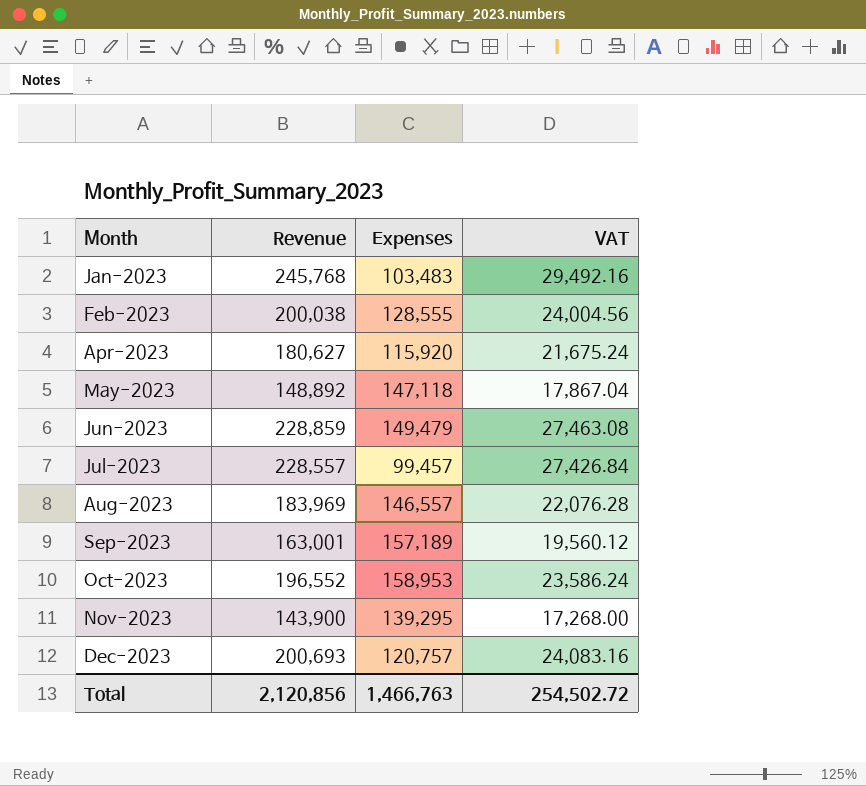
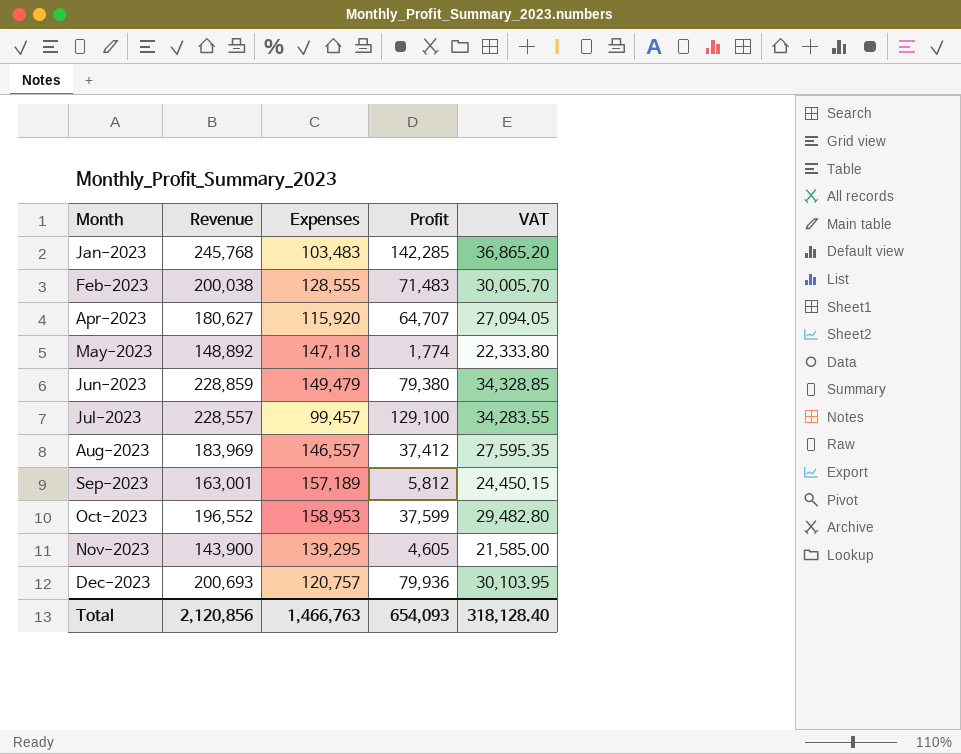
column Profit | formula: none -> [Revenue] - [Expenses]
column VAT | formula: [Revenue] * 0.12 -> [Revenue] * 0.15
Total | VAT: 254,502.72 -> 318,128.40

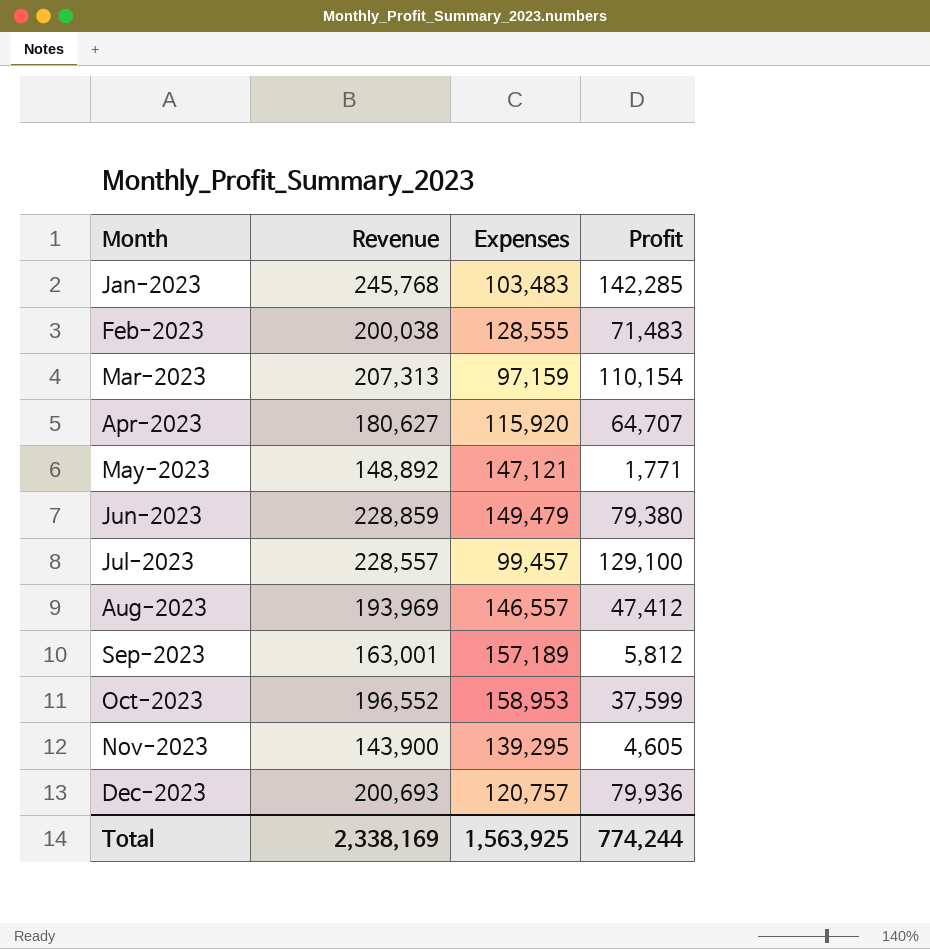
column VAT | formula: [Revenue] * 0.15 -> none
row Mar-2023: none -> 207,313 | 97,159 | 110,154
May-2023 | Expenses: 147,118 -> 147,121
May-2023 | Profit: 1,774 -> 1,771
Aug-2023 | Revenue: 183,969 -> 193,969
Aug-2023 | Profit: 37,412 -> 47,412
Total | Revenue: 2,120,856 -> 2,338,169
Total | Expenses: 1,466,763 -> 1,563,925
Total | Profit: 654,093 -> 774,244

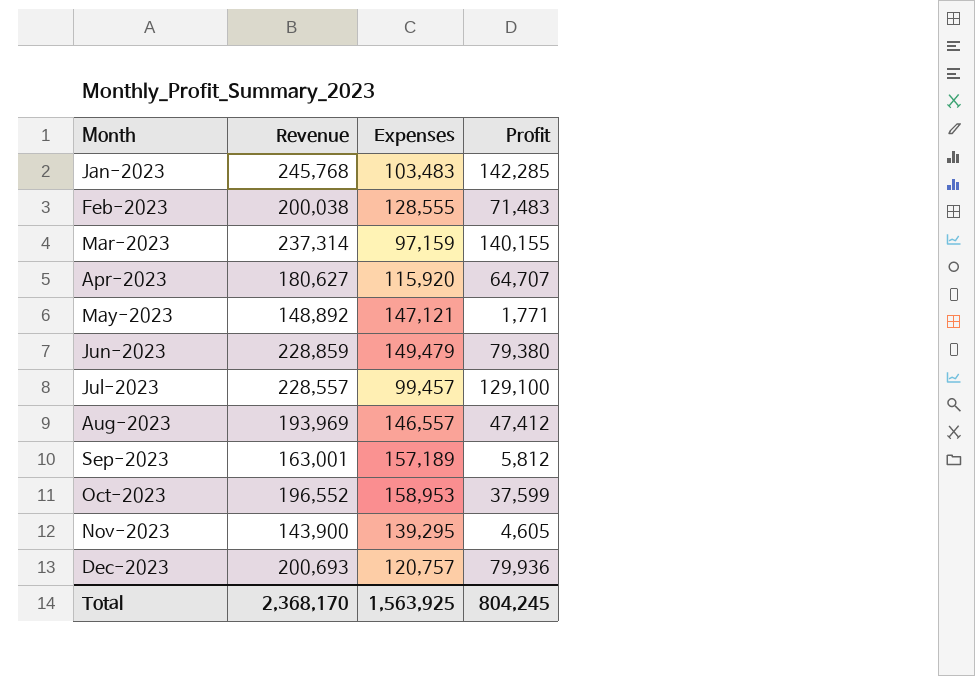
Mar-2023 | Revenue: 207,313 -> 237,314
Mar-2023 | Profit: 110,154 -> 140,155
Total | Revenue: 2,338,169 -> 2,368,170
Total | Profit: 774,244 -> 804,245

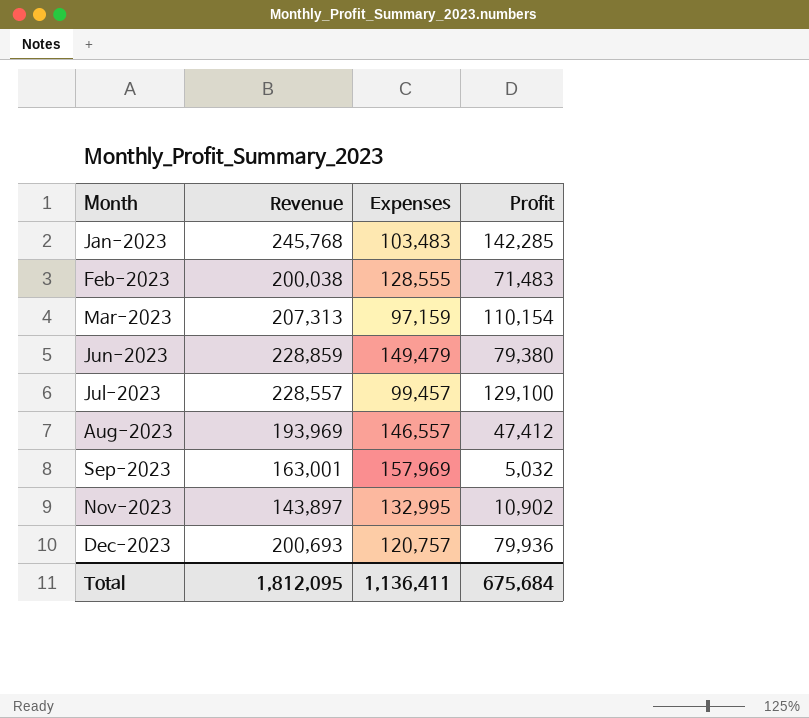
row Apr-2023: 180,627 | 115,920 | 64,707 -> none
row May-2023: 148,892 | 147,121 | 1,771 -> none
row Oct-2023: 196,552 | 158,953 | 37,599 -> none
Mar-2023 | Revenue: 237,314 -> 207,313
Mar-2023 | Profit: 140,155 -> 110,154
Sep-2023 | Expenses: 157,189 -> 157,969
Sep-2023 | Profit: 5,812 -> 5,032
Nov-2023 | Revenue: 143,900 -> 143,897
Nov-2023 | Expenses: 139,295 -> 132,995
Nov-2023 | Profit: 4,605 -> 10,902
Total | Revenue: 2,368,170 -> 1,812,095
Total | Expenses: 1,563,925 -> 1,136,411
Total | Profit: 804,245 -> 675,684

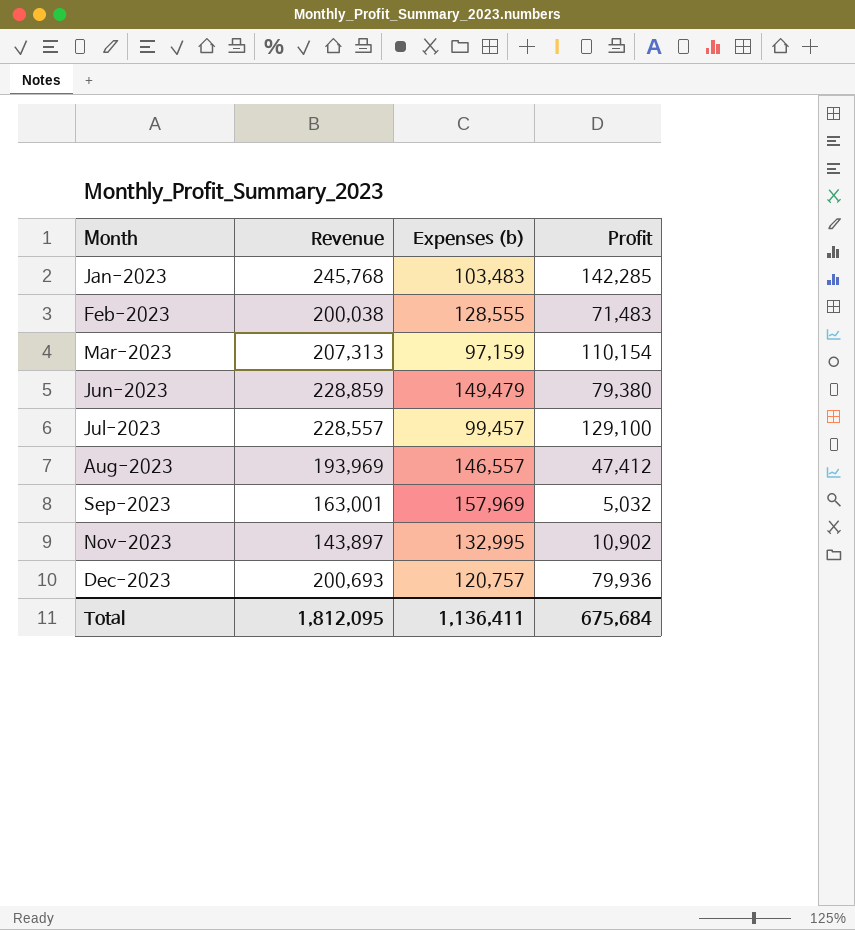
column name: Expenses -> Expenses (b)

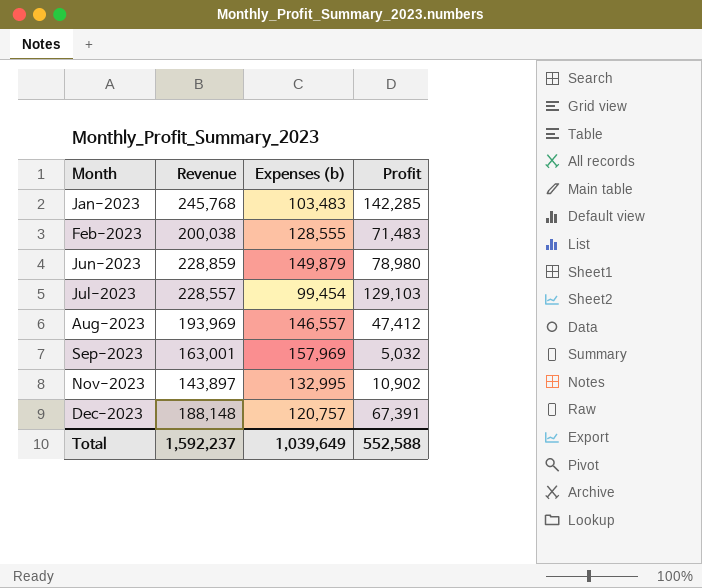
row Mar-2023: 207,313 | 97,159 | 110,154 -> none
Jun-2023 | Expenses (b): 149,479 -> 149,879
Jun-2023 | Profit: 79,380 -> 78,980
Jul-2023 | Expenses (b): 99,457 -> 99,454
Jul-2023 | Profit: 129,100 -> 129,103
Dec-2023 | Revenue: 200,693 -> 188,148
Dec-2023 | Profit: 79,936 -> 67,391
Total | Revenue: 1,812,095 -> 1,592,237
Total | Expenses (b): 1,136,411 -> 1,039,649
Total | Profit: 675,684 -> 552,588

